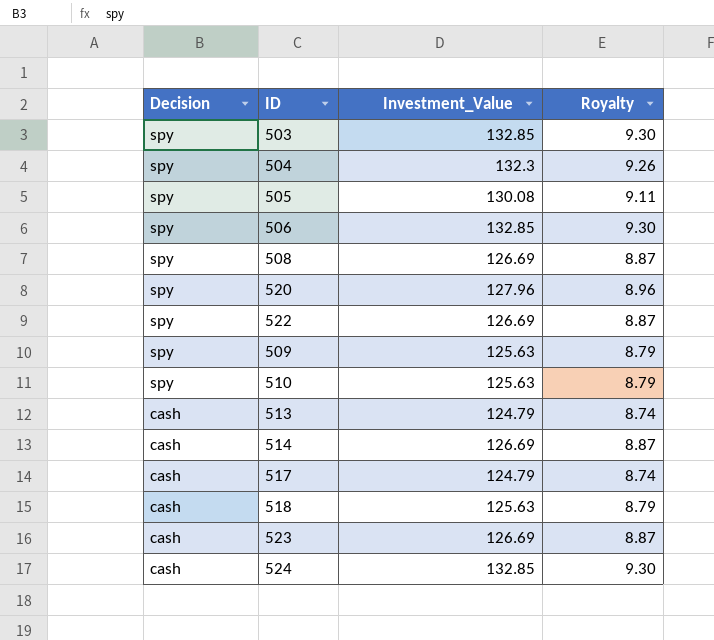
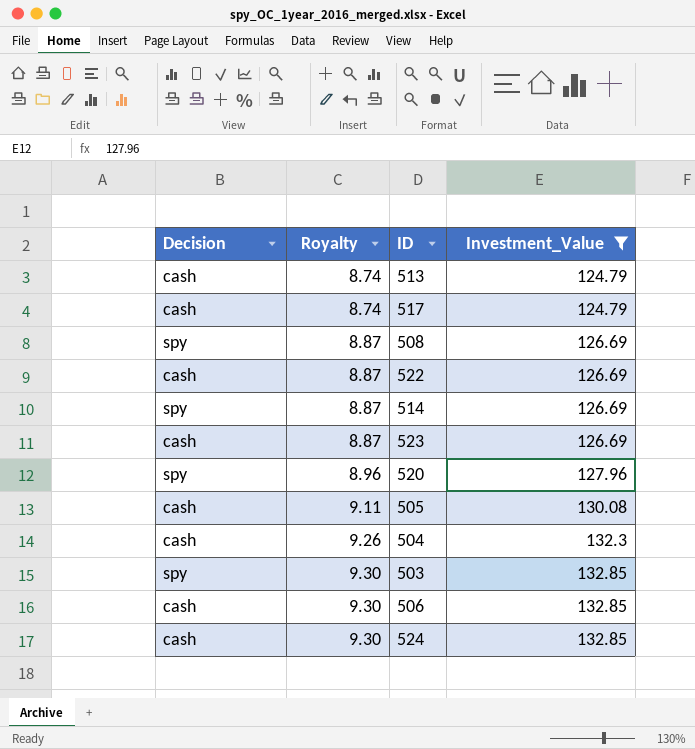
filter: none -> Investment_Value != 125.63
row order: Decision descending -> Royalty ascending
column Royalty | position: 4 -> 2
522 | Decision: spy -> cash
514 | Decision: cash -> spy
505 | Decision: spy -> cash
504 | Decision: spy -> cash
506 | Decision: spy -> cash

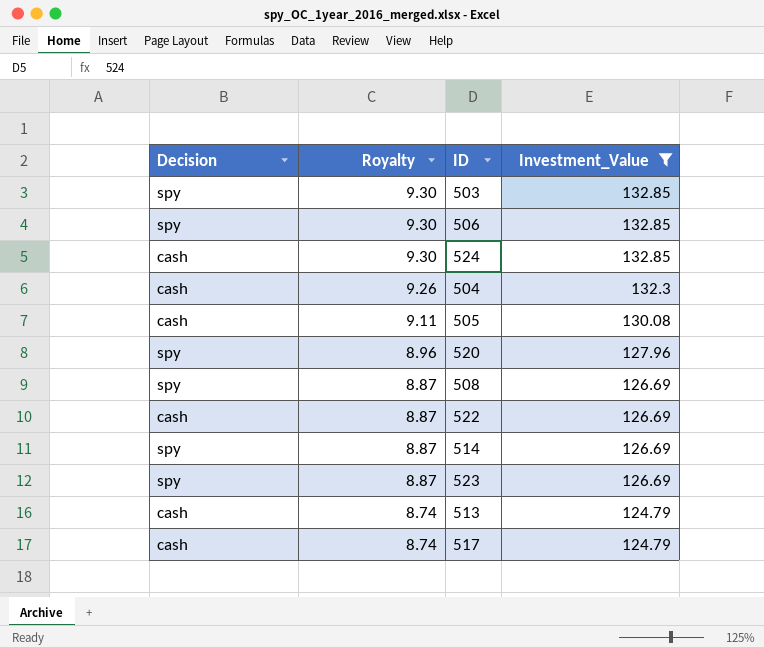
row order: Royalty ascending -> Royalty descending
506 | Decision: cash -> spy
523 | Decision: cash -> spy

